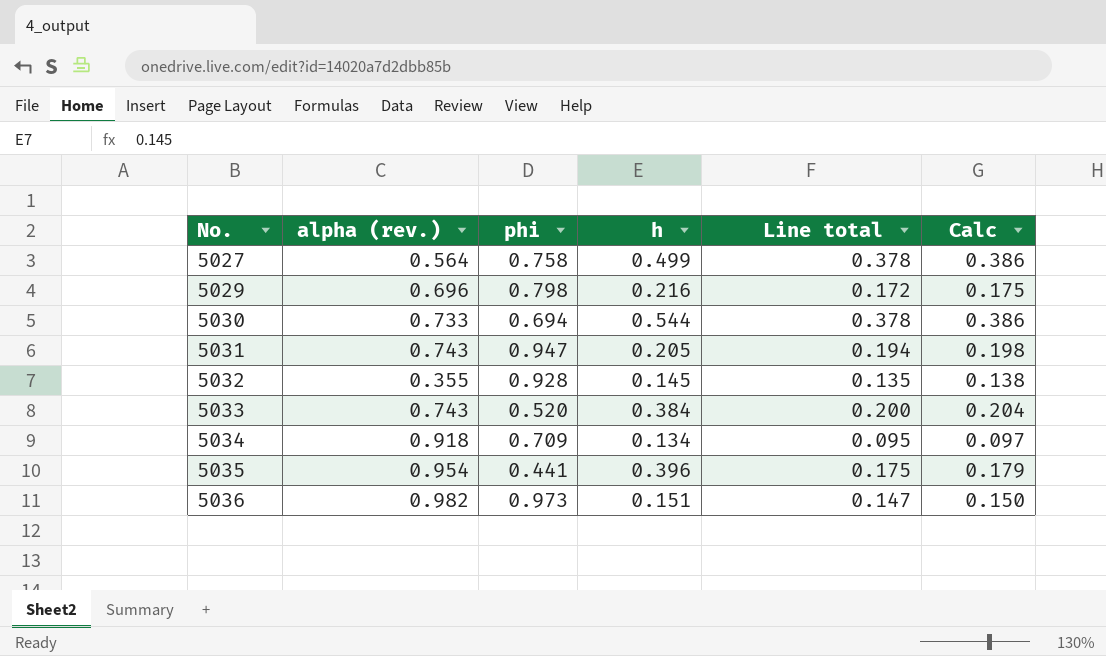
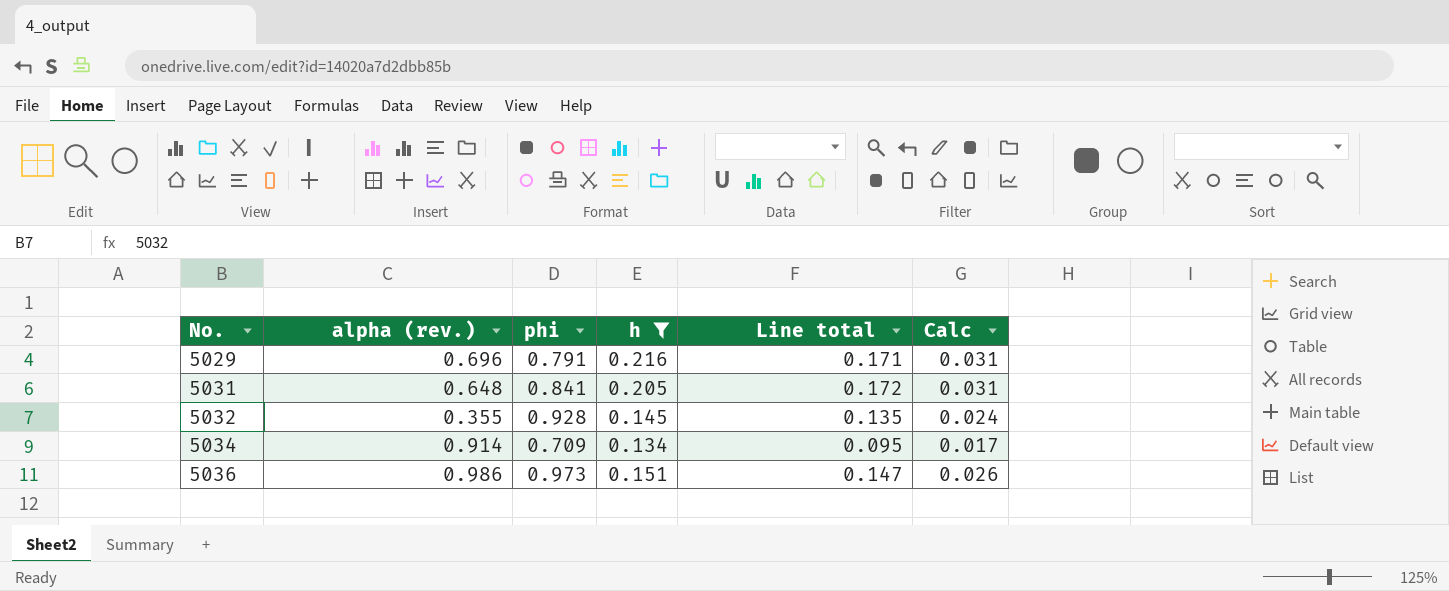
filter: none -> h <= 0.216
column Calc | formula: [Line total] * 1.02 -> [Line total] * 0.18
5029 | phi: 0.798 -> 0.791
5029 | Line total: 0.172 -> 0.171
5031 | alpha (rev.): 0.743 -> 0.648
5031 | phi: 0.947 -> 0.841
5031 | Line total: 0.194 -> 0.172
5034 | alpha (rev.): 0.918 -> 0.914
5036 | alpha (rev.): 0.982 -> 0.986

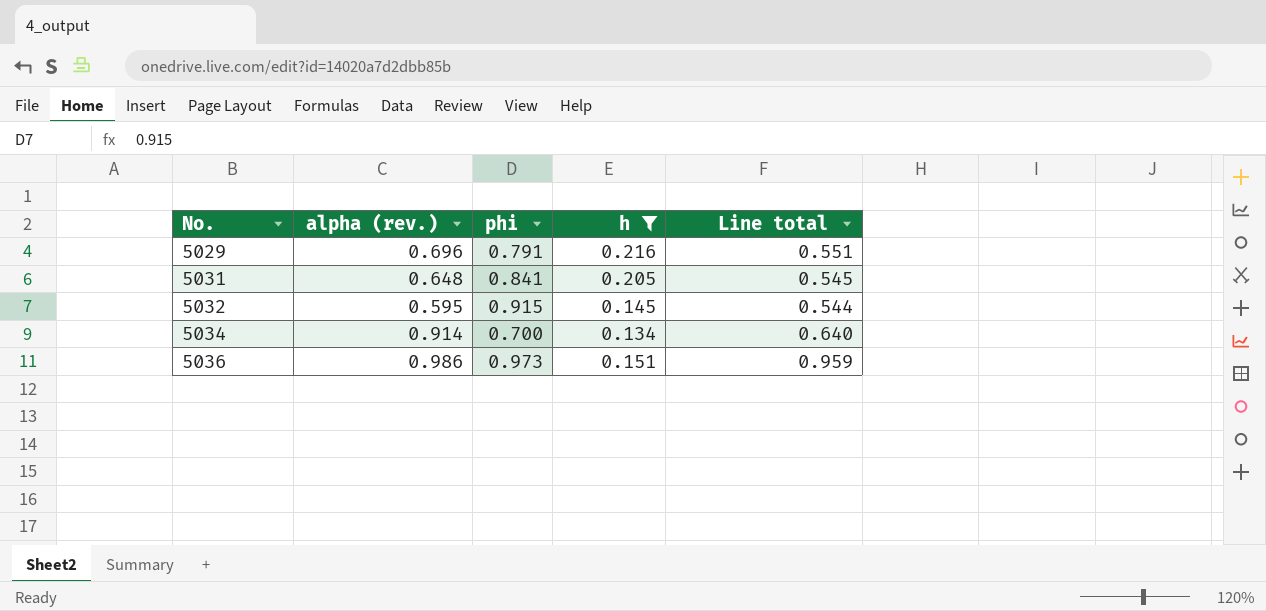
column Calc | formula: [Line total] * 0.18 -> none
column Line total | formula: [phi] * [h] -> [alpha (rev.)] * [phi]
5032 | alpha (rev.): 0.355 -> 0.595
5032 | phi: 0.928 -> 0.915
5034 | phi: 0.709 -> 0.700

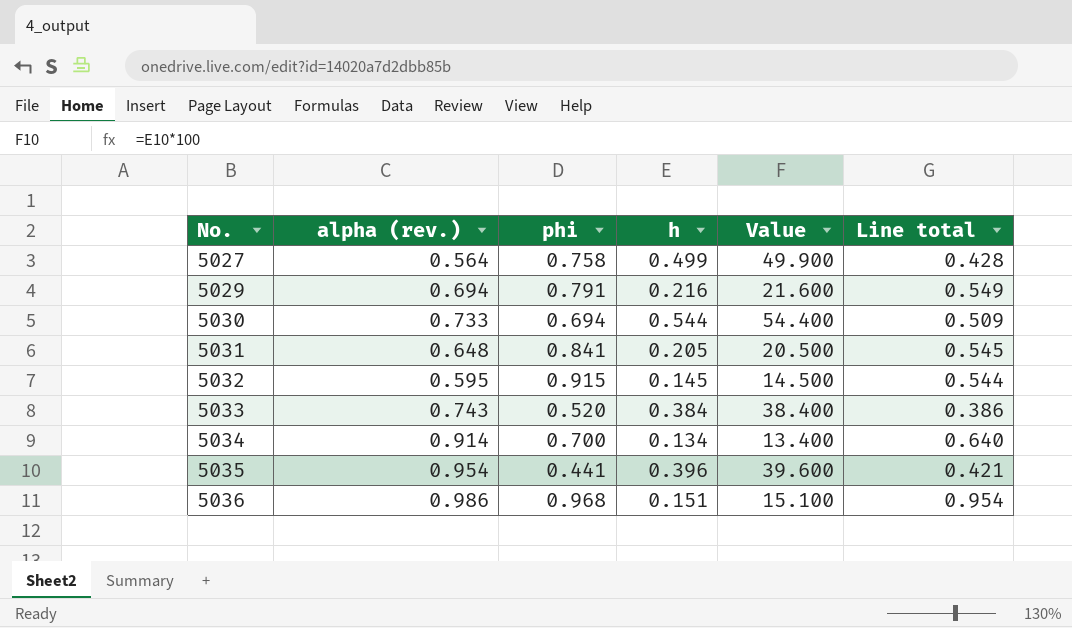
filter: h <= 0.216 -> none
column Value | formula: none -> [h] * 100
5029 | alpha (rev.): 0.696 -> 0.694
5029 | Line total: 0.551 -> 0.549
5036 | phi: 0.973 -> 0.968
5036 | Line total: 0.959 -> 0.954

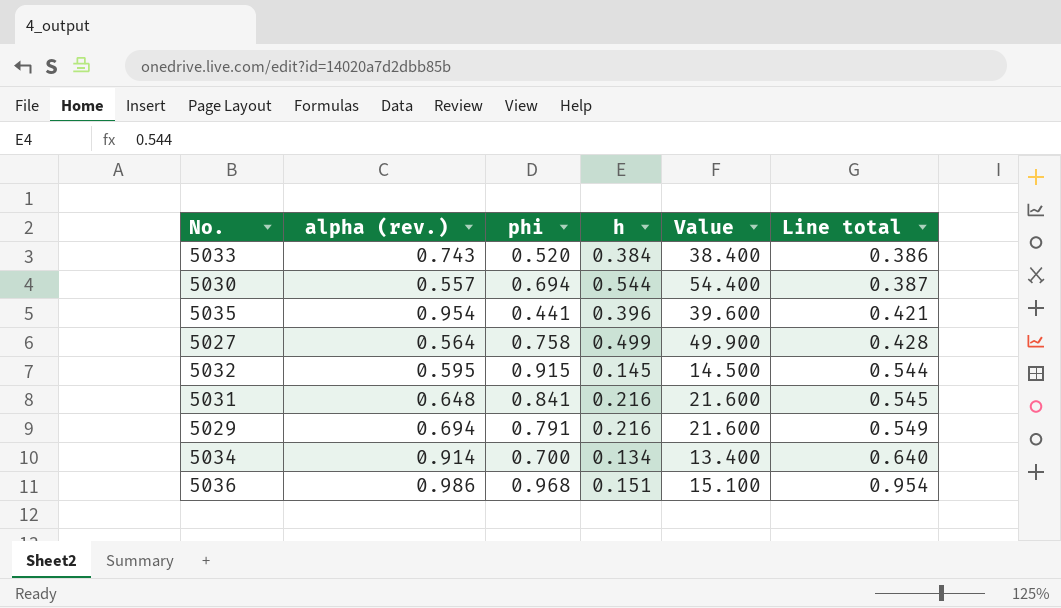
row order: No. ascending -> Line total ascending
5030 | alpha (rev.): 0.733 -> 0.557
5030 | Line total: 0.509 -> 0.387
5031 | h: 0.205 -> 0.216
5031 | Value: 20.500 -> 21.600

